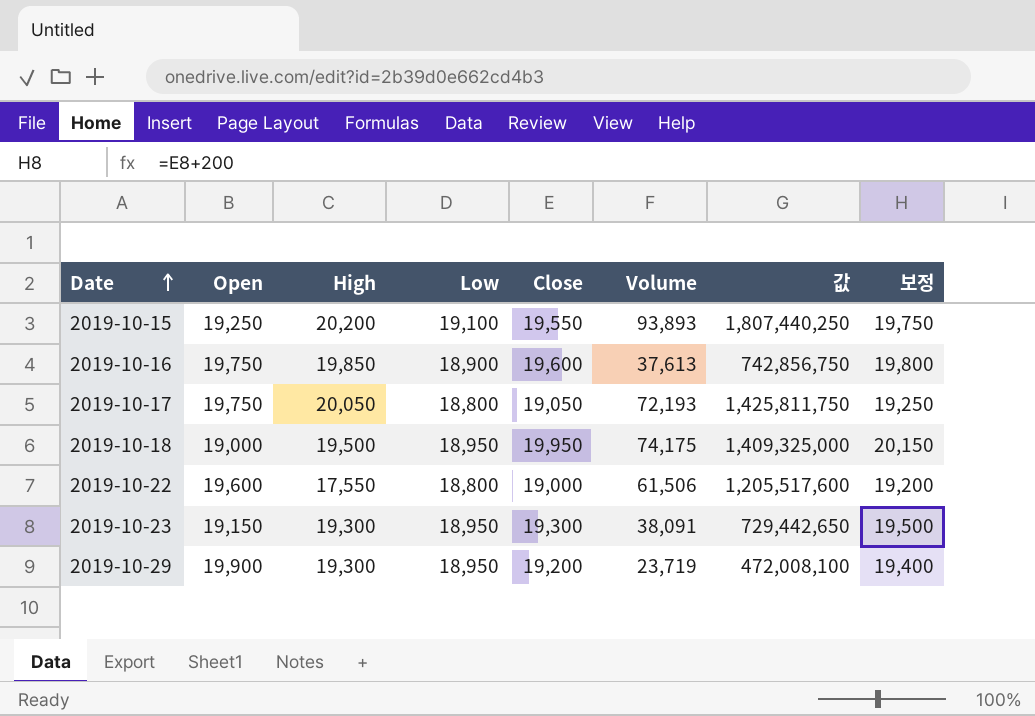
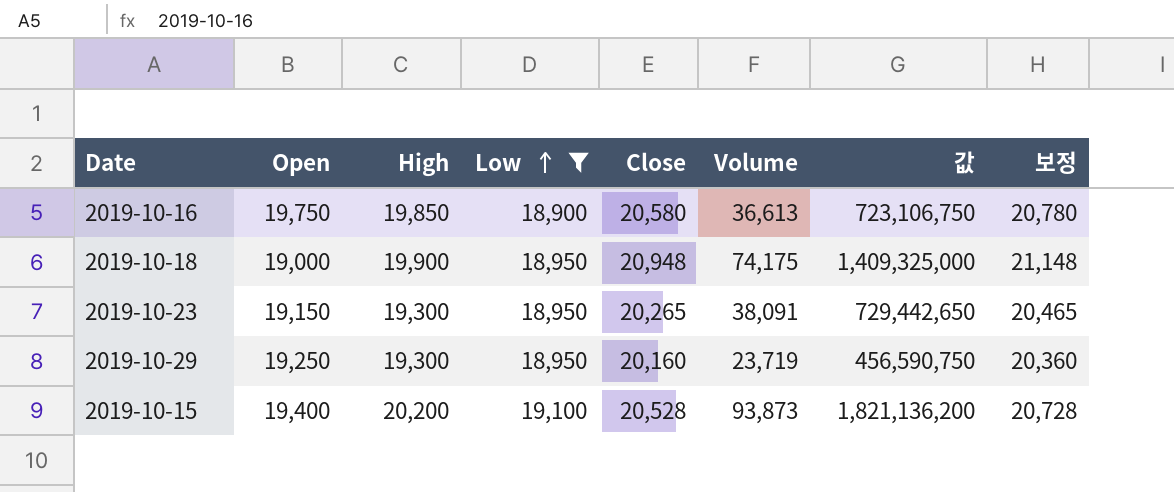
filter: none -> Low != 18,800
row order: Date ascending -> Low ascending
2019-10-16 | Close: 19,600 -> 20,580
2019-10-16 | Volume: 37,613 -> 36,613
2019-10-16 | 값: 742,856,750 -> 723,106,750
2019-10-16 | 보정: 19,800 -> 20,780
2019-10-18 | High: 19,500 -> 19,900
2019-10-18 | Close: 19,950 -> 20,948
2019-10-18 | 보정: 20,150 -> 21,148
2019-10-23 | Close: 19,300 -> 20,265
2019-10-23 | 보정: 19,500 -> 20,465
2019-10-29 | Open: 19,900 -> 19,250
2019-10-29 | Close: 19,200 -> 20,160
2019-10-29 | 값: 472,008,100 -> 456,590,750
2019-10-29 | 보정: 19,400 -> 20,360
2019-10-15 | Open: 19,250 -> 19,400
2019-10-15 | Close: 19,550 -> 20,528
2019-10-15 | Volume: 93,893 -> 93,873
2019-10-15 | 값: 1,807,440,250 -> 1,821,136,200
2019-10-15 | 보정: 19,750 -> 20,728

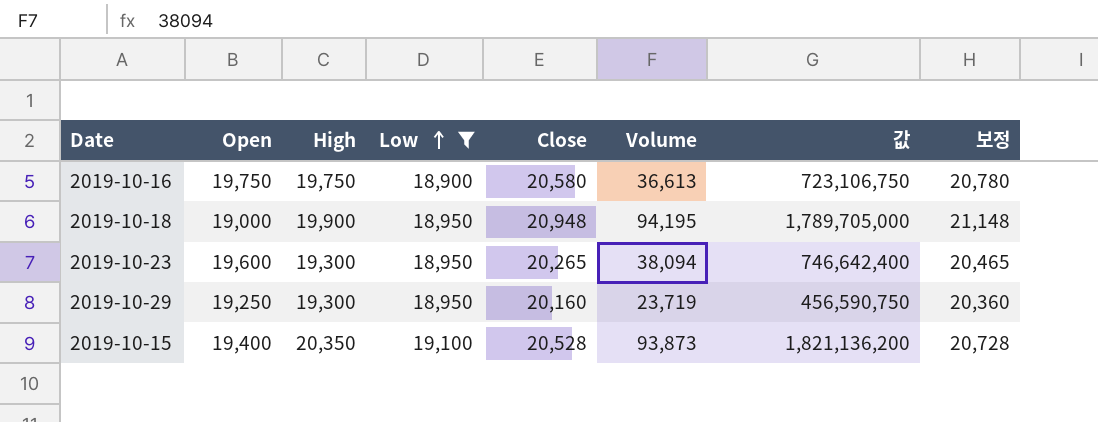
2019-10-16 | High: 19,850 -> 19,750
2019-10-18 | Volume: 74,175 -> 94,195
2019-10-18 | 값: 1,409,325,000 -> 1,789,705,000
2019-10-23 | Open: 19,150 -> 19,600
2019-10-23 | Volume: 38,091 -> 38,094
2019-10-23 | 값: 729,442,650 -> 746,642,400
2019-10-15 | High: 20,200 -> 20,350

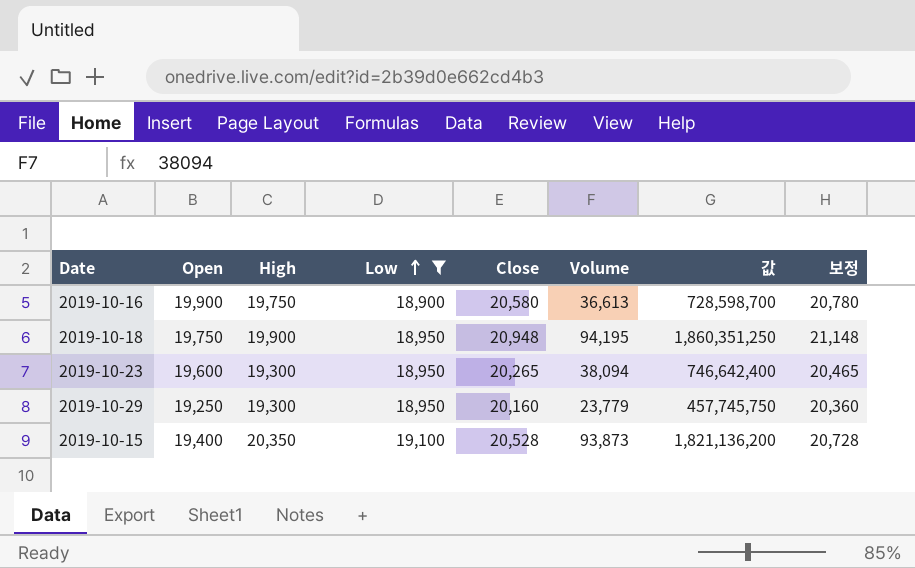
2019-10-16 | Open: 19,750 -> 19,900
2019-10-16 | 값: 723,106,750 -> 728,598,700
2019-10-18 | Open: 19,000 -> 19,750
2019-10-18 | 값: 1,789,705,000 -> 1,860,351,250
2019-10-29 | Volume: 23,719 -> 23,779
2019-10-29 | 값: 456,590,750 -> 457,745,750

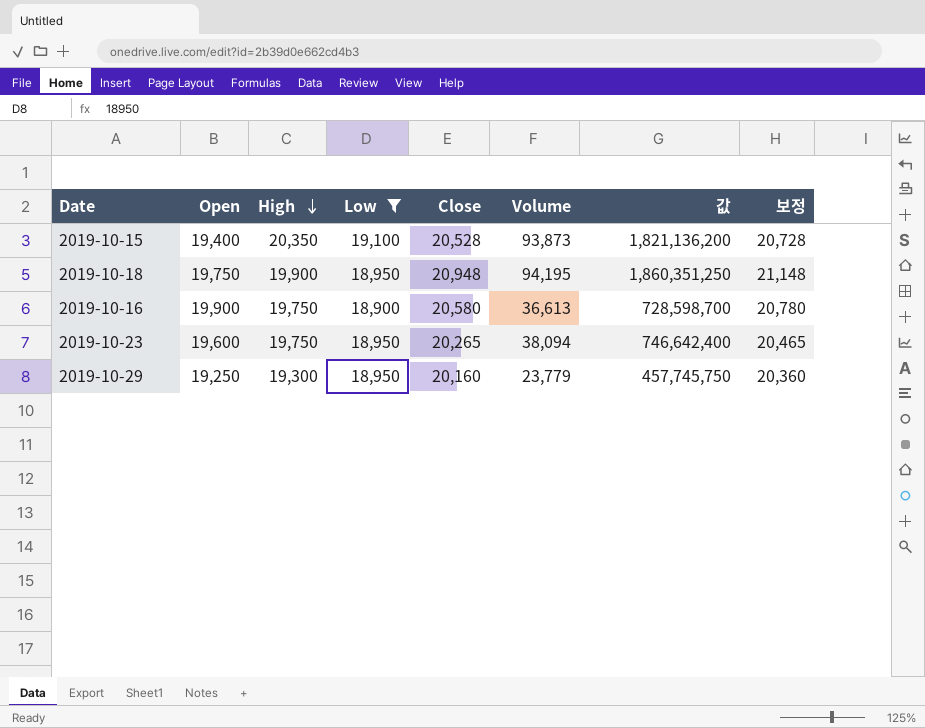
row order: Low ascending -> High descending
2019-10-23 | High: 19,300 -> 19,750

